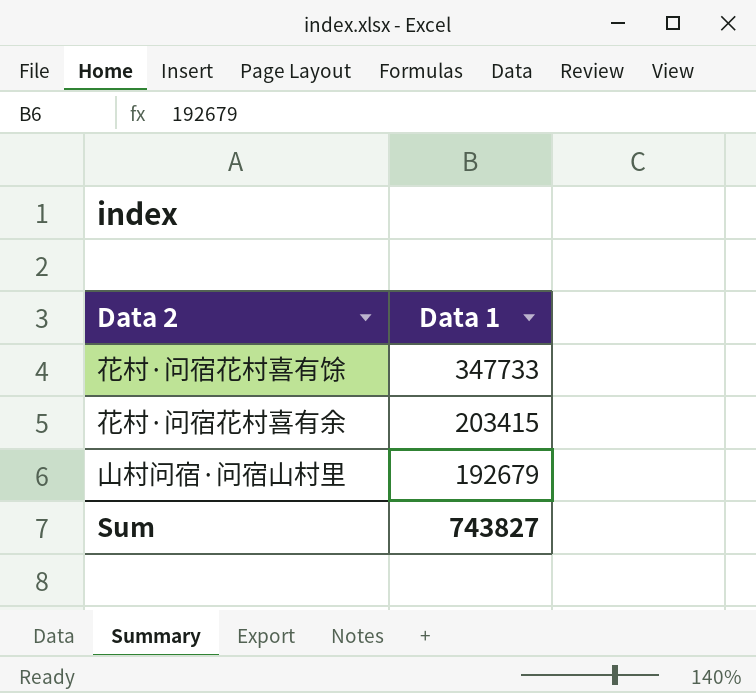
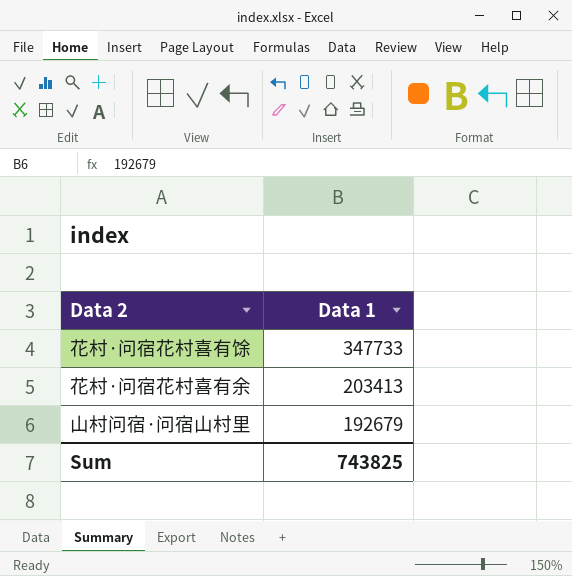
花村·问宿花村喜有余 | Data 1: 203415 -> 203413
Sum | Data 1: 743827 -> 743825

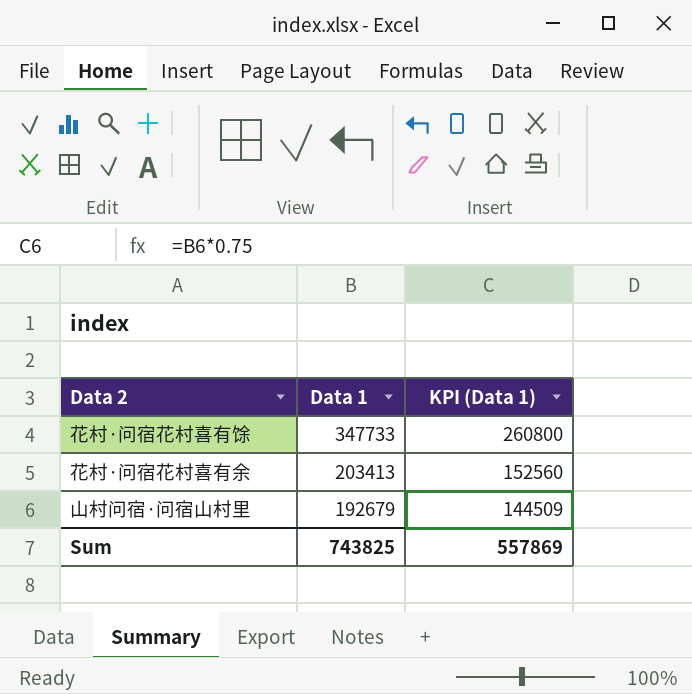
column KPI (Data 1) | formula: none -> [Data 1] * 0.75

